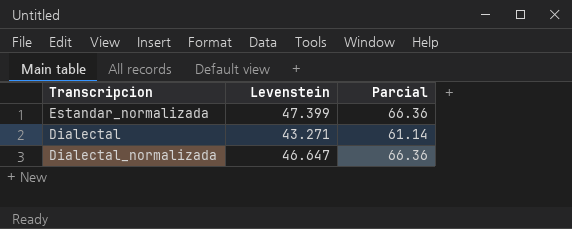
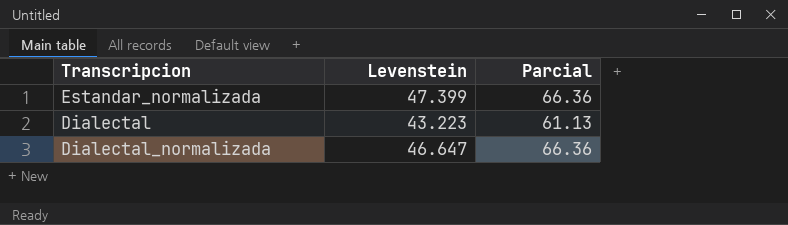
Dialectal | Levenstein: 43.271 -> 43.223
Dialectal | Parcial: 61.14 -> 61.13

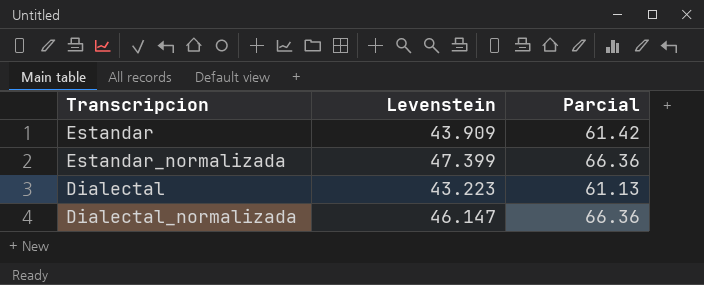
row Estandar: none -> 43.909 | 61.42
Dialectal_normalizada | Levenstein: 46.647 -> 46.147

